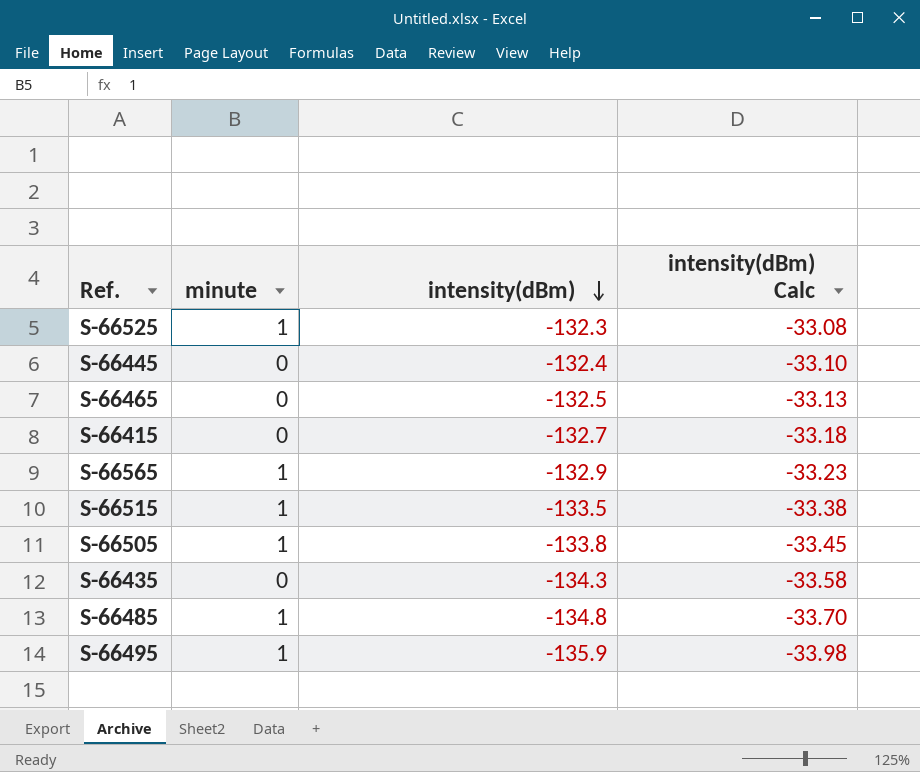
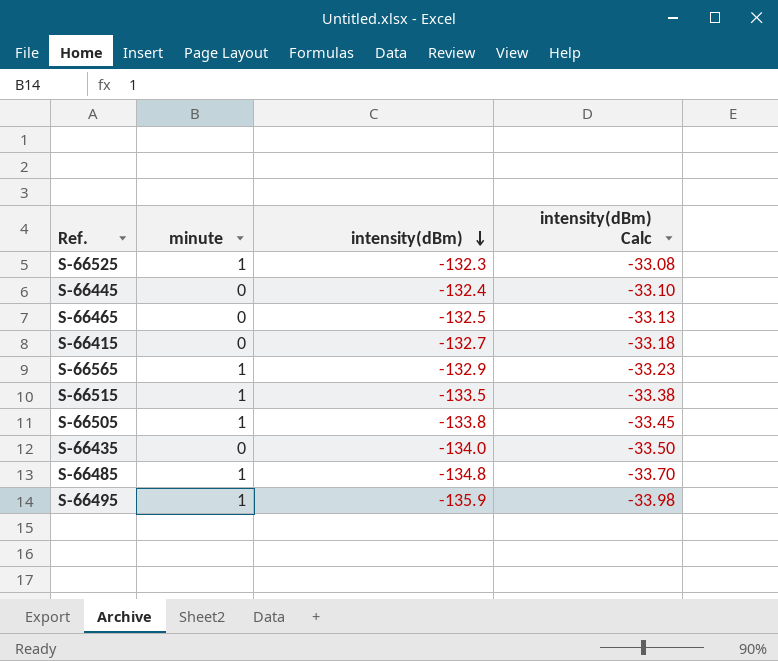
S-66435 | intensity(dBm): -134.3 -> -134.0
S-66435 | intensity(dBm) Calc: -33.58 -> -33.50

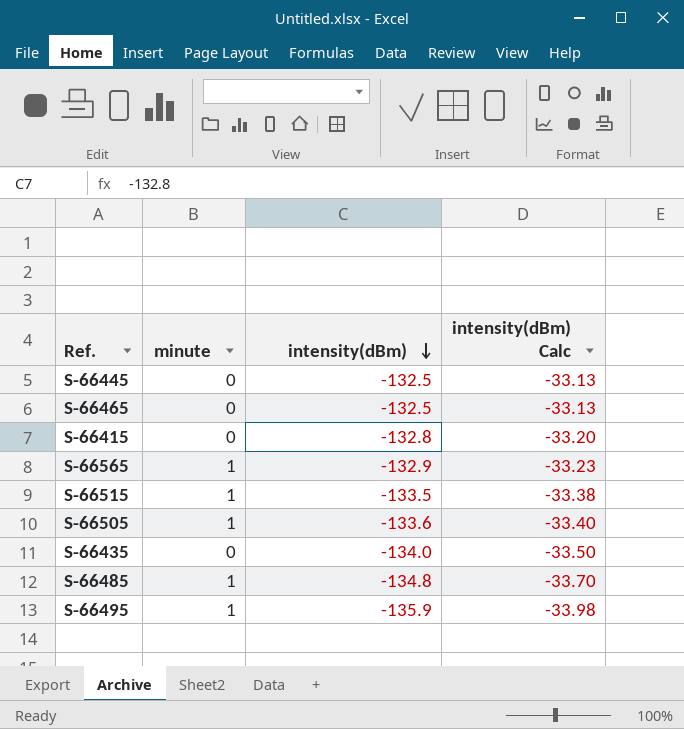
row S-66525: 1 | -132.3 | -33.08 -> none
S-66445 | intensity(dBm): -132.4 -> -132.5
S-66445 | intensity(dBm) Calc: -33.10 -> -33.13
S-66415 | intensity(dBm): -132.7 -> -132.8
S-66415 | intensity(dBm) Calc: -33.18 -> -33.20
S-66505 | intensity(dBm): -133.8 -> -133.6
S-66505 | intensity(dBm) Calc: -33.45 -> -33.40

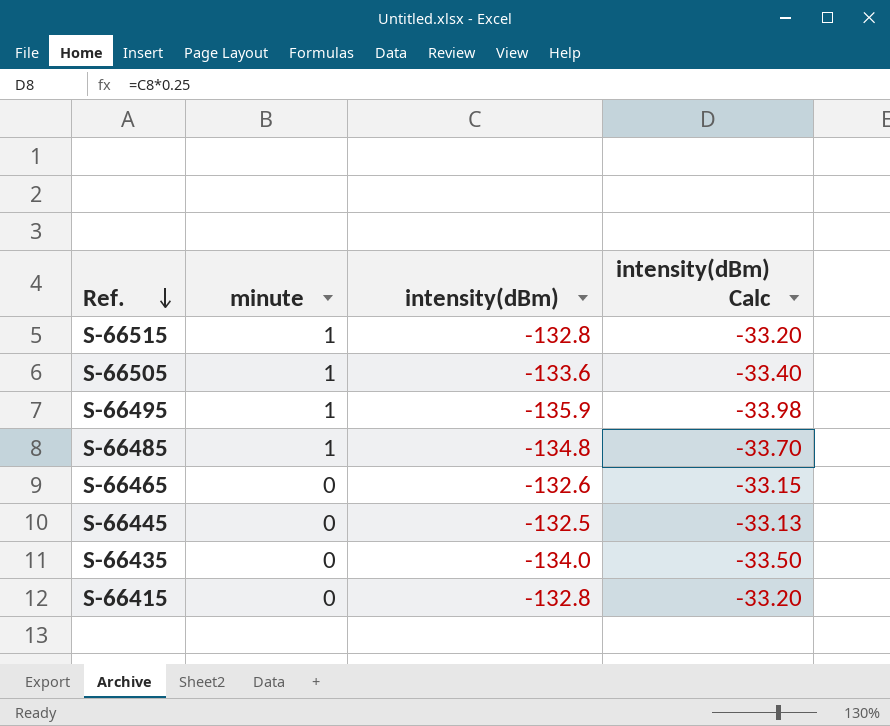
row order: intensity(dBm) descending -> Ref. descending
row S-66565: 1 | -132.9 | -33.23 -> none
S-66515 | intensity(dBm): -133.5 -> -132.8
S-66515 | intensity(dBm) Calc: -33.38 -> -33.20
S-66465 | intensity(dBm): -132.5 -> -132.6
S-66465 | intensity(dBm) Calc: -33.13 -> -33.15

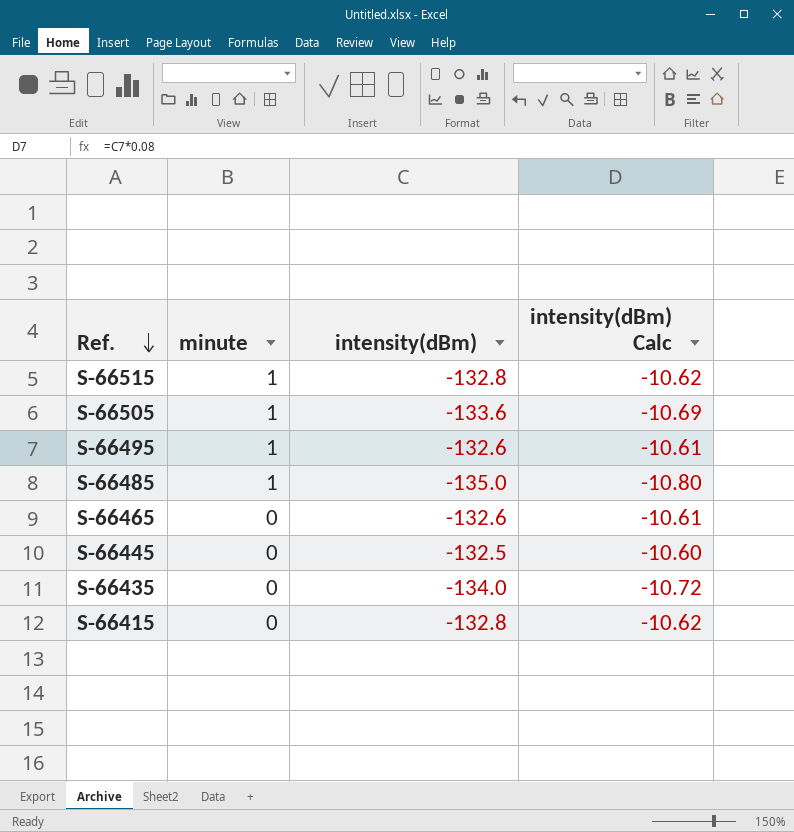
column intensity(dBm) Calc | formula: [intensity(dBm)] * 0.25 -> [intensity(dBm)] * 0.08
S-66495 | intensity(dBm): -135.9 -> -132.6
S-66485 | intensity(dBm): -134.8 -> -135.0

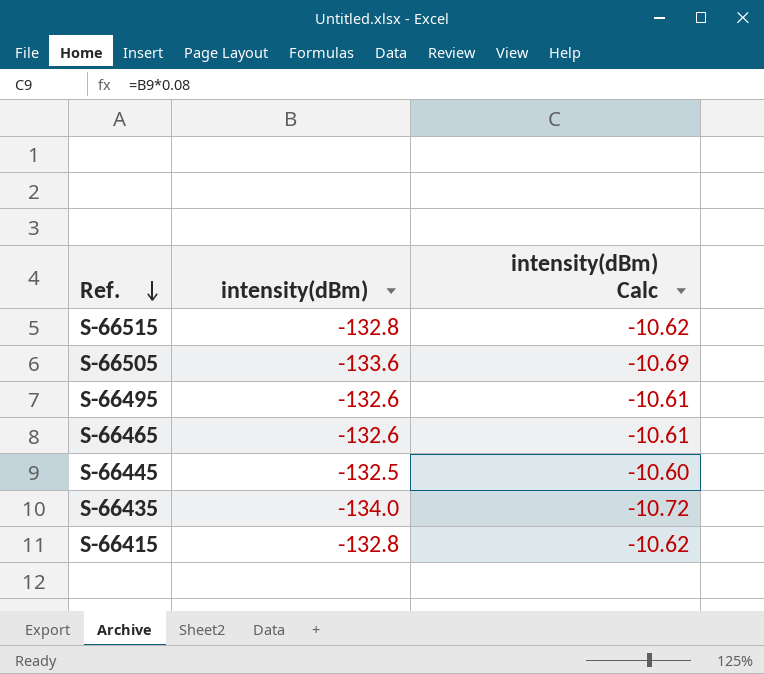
column minute | position: 2 -> none
row S-66485: 1 | -135.0 | -10.80 -> none

